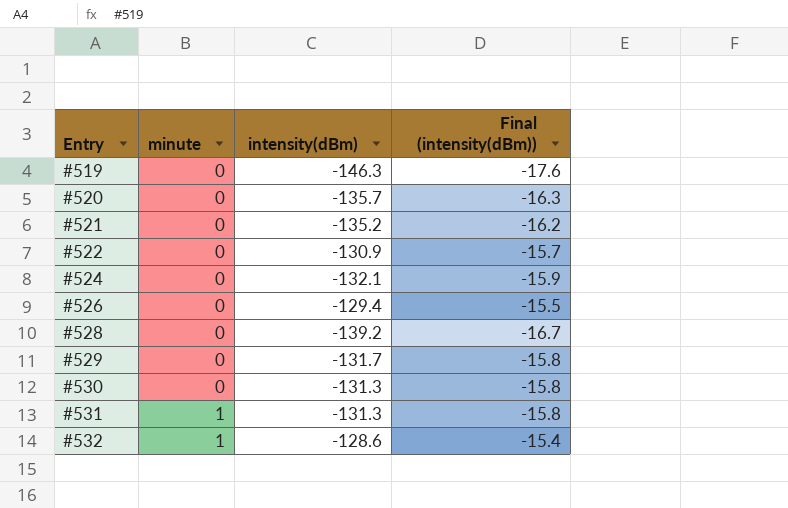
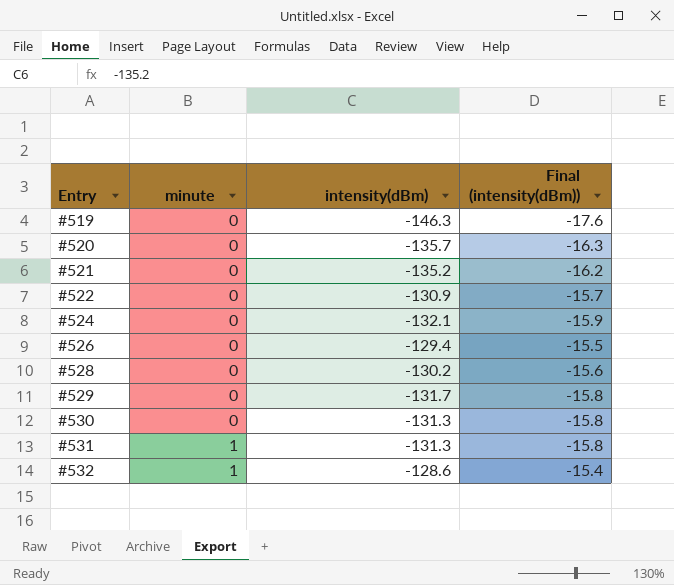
#528 | intensity(dBm): -139.2 -> -130.2
#528 | Final (intensity(dBm)): -16.7 -> -15.6

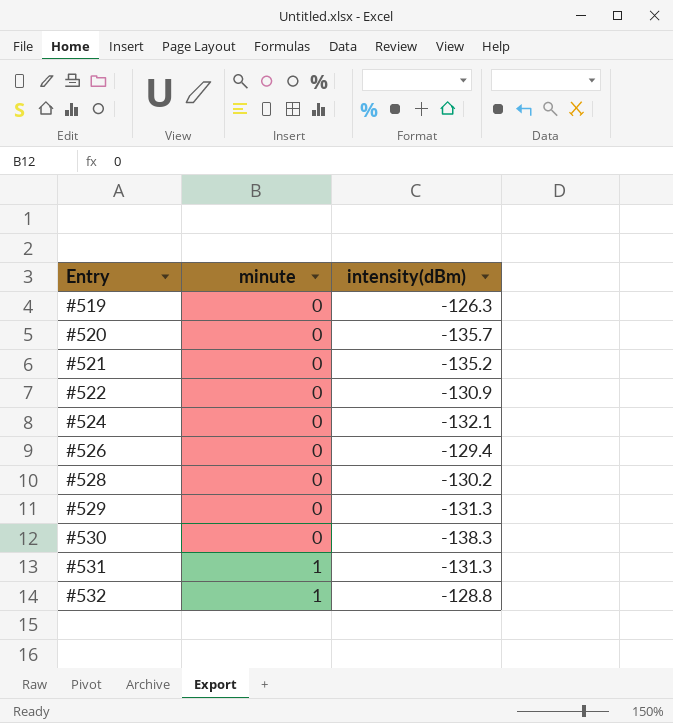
column Final (intensity(dBm)) | formula: [intensity(dBm)] * 0.12 -> none
#519 | intensity(dBm): -146.3 -> -126.3
#529 | intensity(dBm): -131.7 -> -131.3
#530 | intensity(dBm): -131.3 -> -138.3
#532 | intensity(dBm): -128.6 -> -128.8

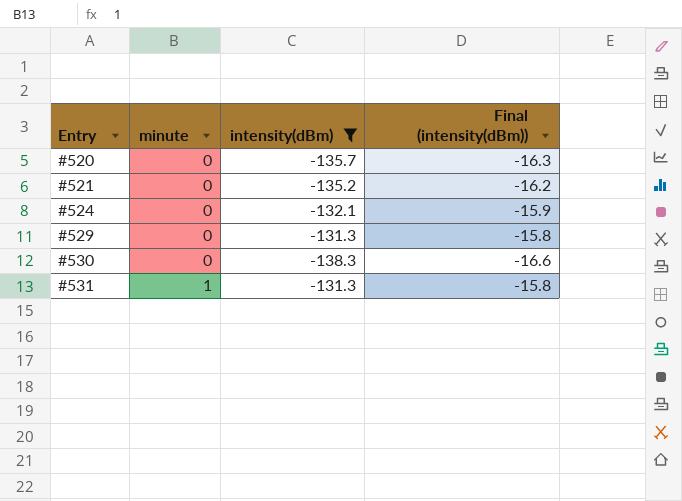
filter: none -> intensity(dBm) <= -131.3
column Final (intensity(dBm)) | formula: none -> [intensity(dBm)] * 0.12

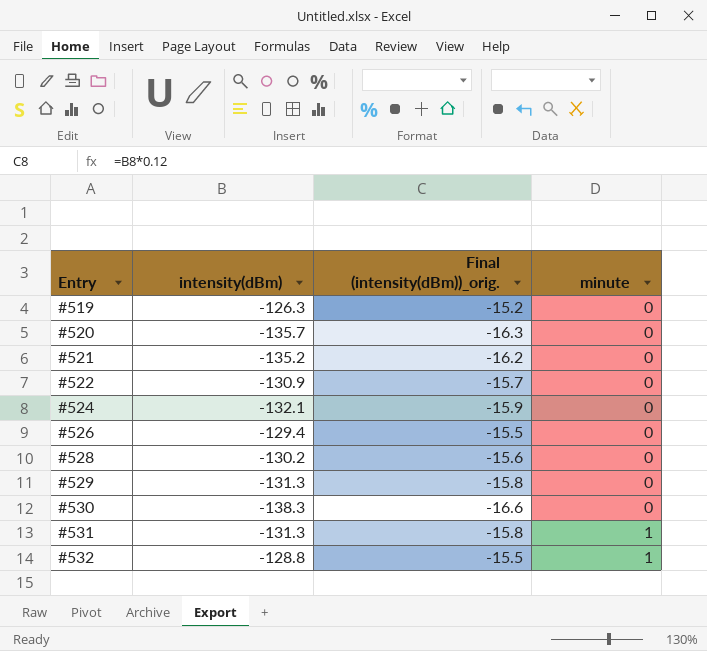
filter: intensity(dBm) <= -131.3 -> none
column name: Final (intensity(dBm)) -> Final (intensity(dBm))_orig.
column minute | position: 2 -> 4

